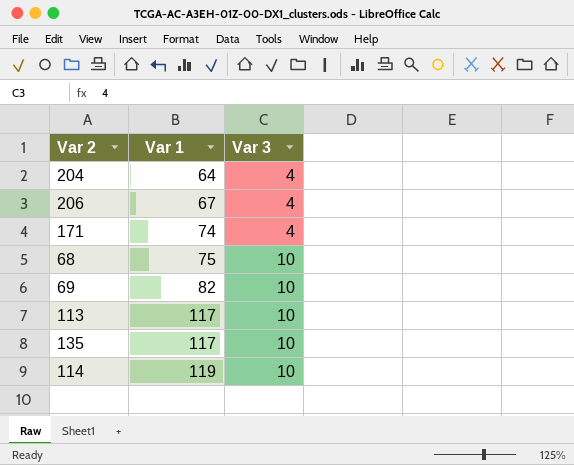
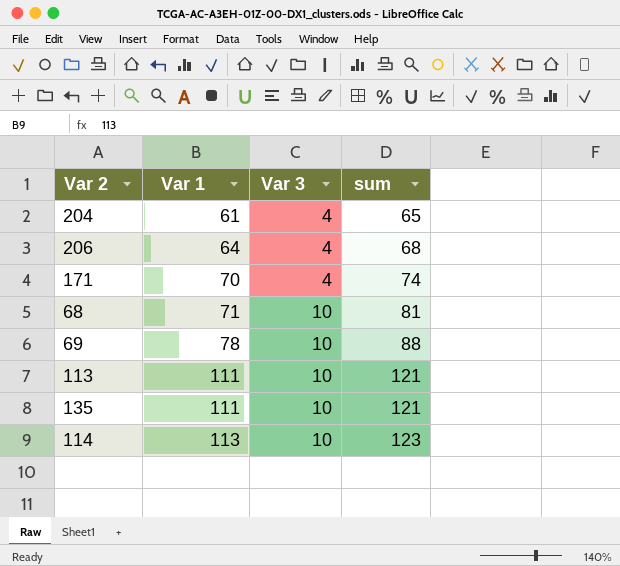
column sum | formula: none -> [Var 1] + [Var 3]
204 | Var 1: 64 -> 61
206 | Var 1: 67 -> 64
171 | Var 1: 74 -> 70
68 | Var 1: 75 -> 71
69 | Var 1: 82 -> 78
113 | Var 1: 117 -> 111
135 | Var 1: 117 -> 111
114 | Var 1: 119 -> 113

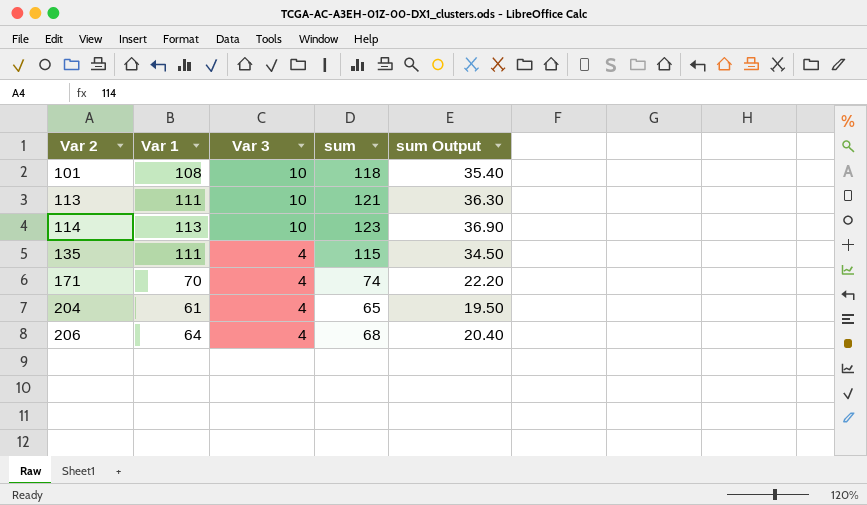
row order: Var 1 ascending -> Var 2 ascending
column sum Output | formula: none -> [sum] * 0.3
row 68: 71 | 10 | 81 -> none
row 69: 78 | 10 | 88 -> none
row 101: none -> 108 | 10 | 118 | 35.40
135 | Var 3: 10 -> 4
135 | sum: 121 -> 115

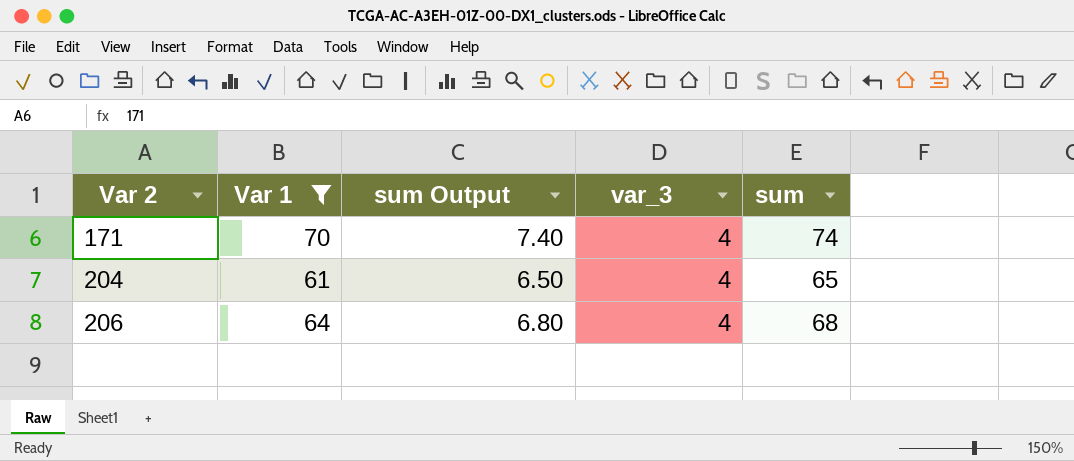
filter: none -> Var 1 <= 70
column sum Output | formula: [sum] * 0.3 -> [sum] * 0.1
column sum Output | position: 5 -> 3
column name: Var 3 -> var_3

